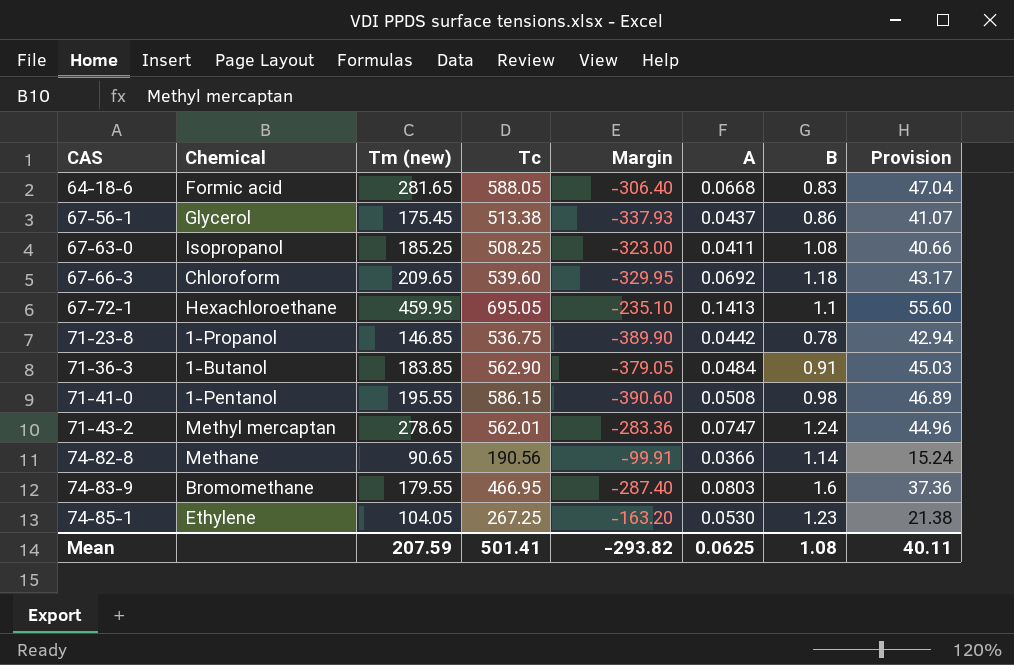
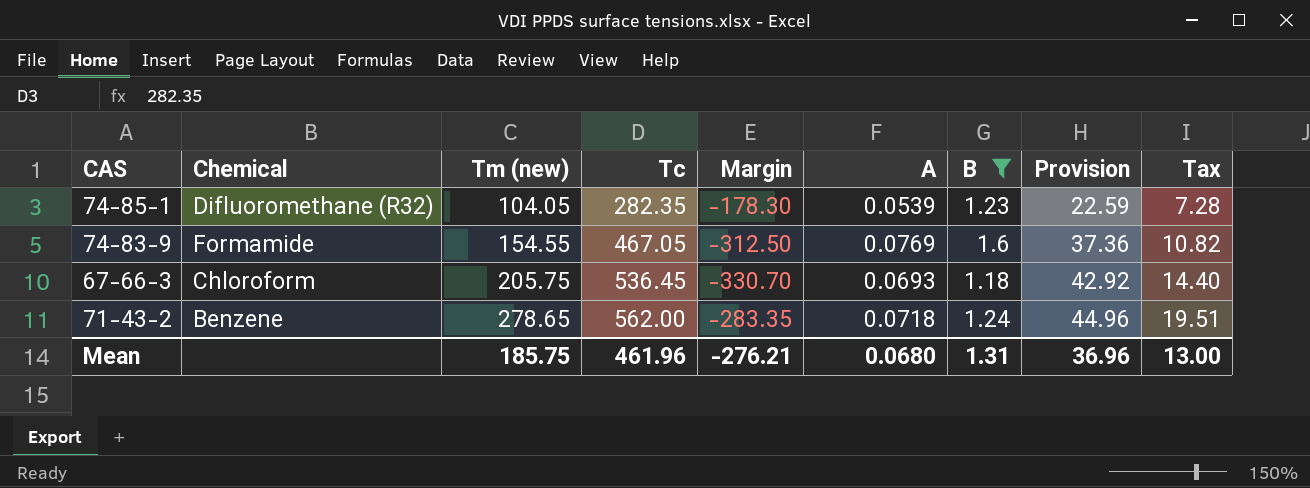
filter: none -> B >= 1.18
row order: CAS ascending -> Tm (new) ascending
column Tax | formula: none -> [Tm (new)] * 0.07
74-85-1 | Chemical: Ethylene -> Difluoromethane (R32)
74-85-1 | Tc: 267.25 -> 282.35
74-85-1 | Margin: -163.20 -> -178.30
74-85-1 | A: 0.0530 -> 0.0539
74-85-1 | Provision: 21.38 -> 22.59
74-83-9 | Chemical: Bromomethane -> Formamide
74-83-9 | Tm (new): 179.55 -> 154.55
74-83-9 | Tc: 466.95 -> 467.05
74-83-9 | Margin: -287.40 -> -312.50
74-83-9 | A: 0.0803 -> 0.0769
67-66-3 | Tm (new): 209.65 -> 205.75
67-66-3 | Tc: 539.60 -> 536.45
67-66-3 | Margin: -329.95 -> -330.70
67-66-3 | A: 0.0692 -> 0.0693
67-66-3 | Provision: 43.17 -> 42.92
71-43-2 | Chemical: Methyl mercaptan -> Benzene
71-43-2 | Tc: 562.01 -> 562.00
71-43-2 | Margin: -283.36 -> -283.35
71-43-2 | A: 0.0747 -> 0.0718
Mean | Tm (new): 207.59 -> 185.75
Mean | Tc: 501.41 -> 461.96
Mean | Margin: -293.82 -> -276.21
Mean | A: 0.0625 -> 0.0680
Mean | B: 1.08 -> 1.31
Mean | Provision: 40.11 -> 36.96

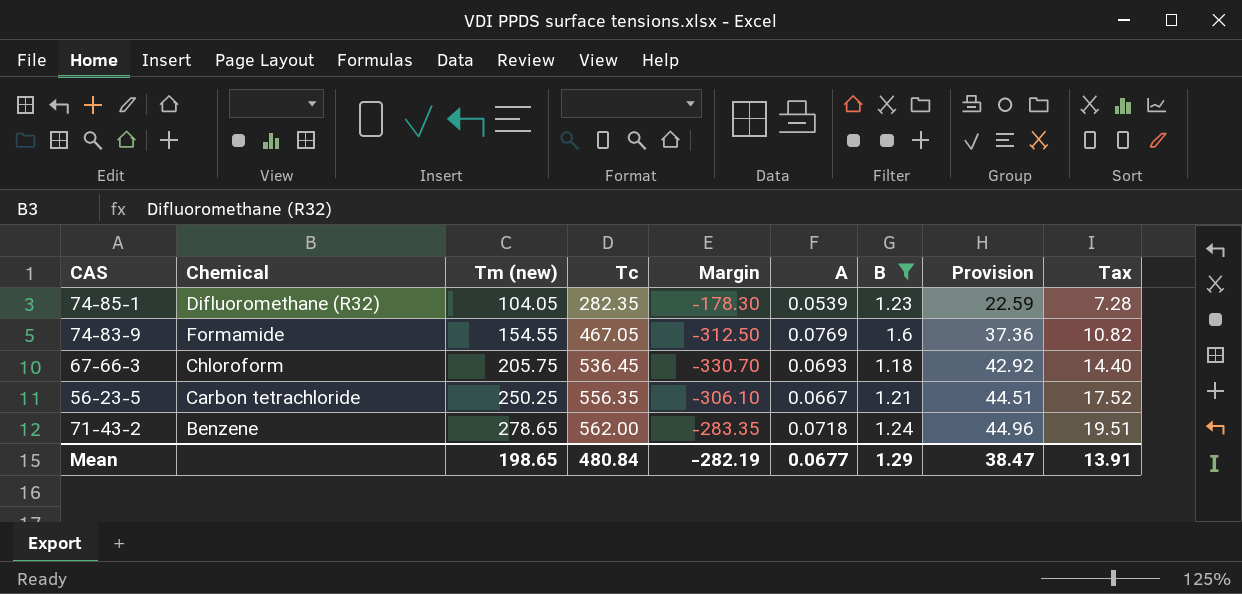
row 56-23-5: none -> Carbon tetrachloride | 250.25 | 556.35 | -306.10 | 0.0667 | 1.21 | 44.51 | 17.52
Mean | Tm (new): 185.75 -> 198.65
Mean | Tc: 461.96 -> 480.84
Mean | Margin: -276.21 -> -282.19
Mean | A: 0.0680 -> 0.0677
Mean | B: 1.31 -> 1.29
Mean | Provision: 36.96 -> 38.47
Mean | Tax: 13.00 -> 13.91

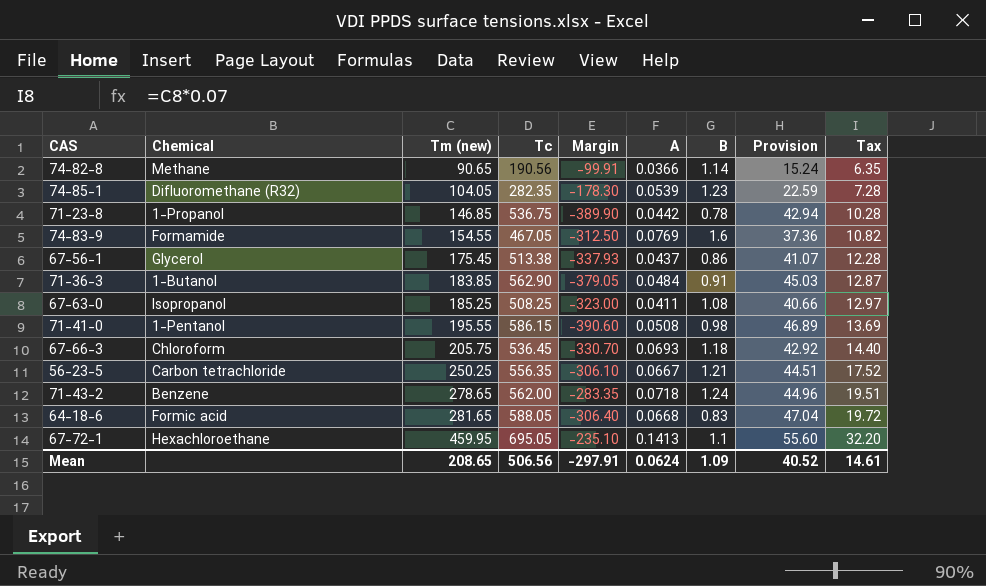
filter: B >= 1.18 -> none
Mean | Tm (new): 198.65 -> 208.65
Mean | Tc: 480.84 -> 506.56
Mean | Margin: -282.19 -> -297.91
Mean | A: 0.0677 -> 0.0624
Mean | B: 1.29 -> 1.09
Mean | Provision: 38.47 -> 40.52
Mean | Tax: 13.91 -> 14.61

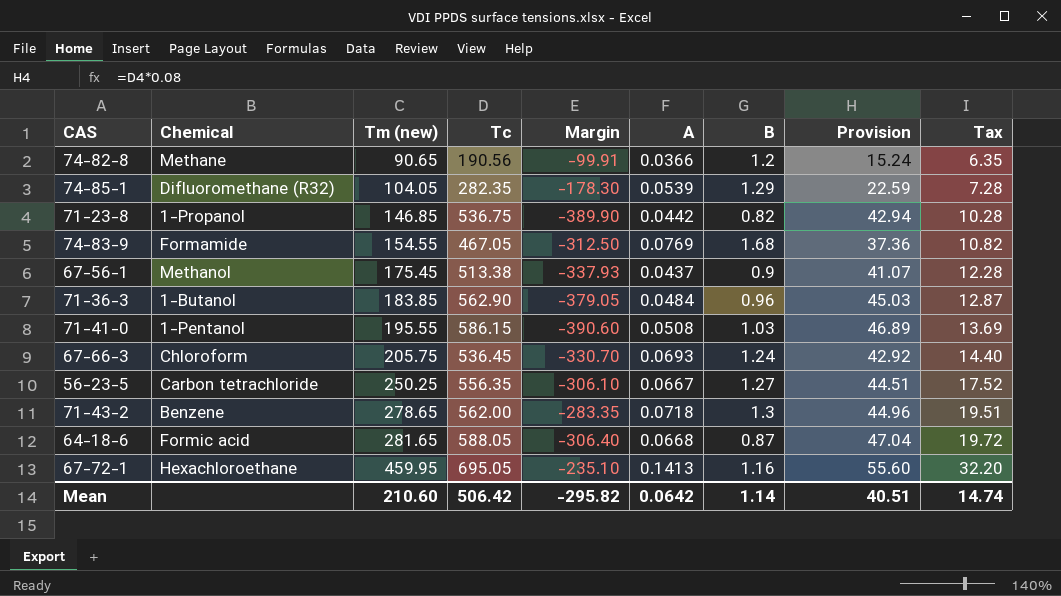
row 67-63-0: Isopropanol | 185.25 | 508.25 | -323.00 | 0.0411 | 1.08 | 40.66 | 12.97 -> none
74-82-8 | B: 1.14 -> 1.2
74-85-1 | B: 1.23 -> 1.29
71-23-8 | B: 0.78 -> 0.82
74-83-9 | B: 1.6 -> 1.68
67-56-1 | Chemical: Glycerol -> Methanol
67-56-1 | B: 0.86 -> 0.9
71-36-3 | B: 0.91 -> 0.96
71-41-0 | B: 0.98 -> 1.03
67-66-3 | B: 1.18 -> 1.24
56-23-5 | B: 1.21 -> 1.27
71-43-2 | B: 1.24 -> 1.3
64-18-6 | B: 0.83 -> 0.87
67-72-1 | B: 1.1 -> 1.16
Mean | Tm (new): 208.65 -> 210.60
Mean | Tc: 506.56 -> 506.42
Mean | Margin: -297.91 -> -295.82
Mean | A: 0.0624 -> 0.0642
Mean | B: 1.09 -> 1.14
Mean | Provision: 40.52 -> 40.51
Mean | Tax: 14.61 -> 14.74

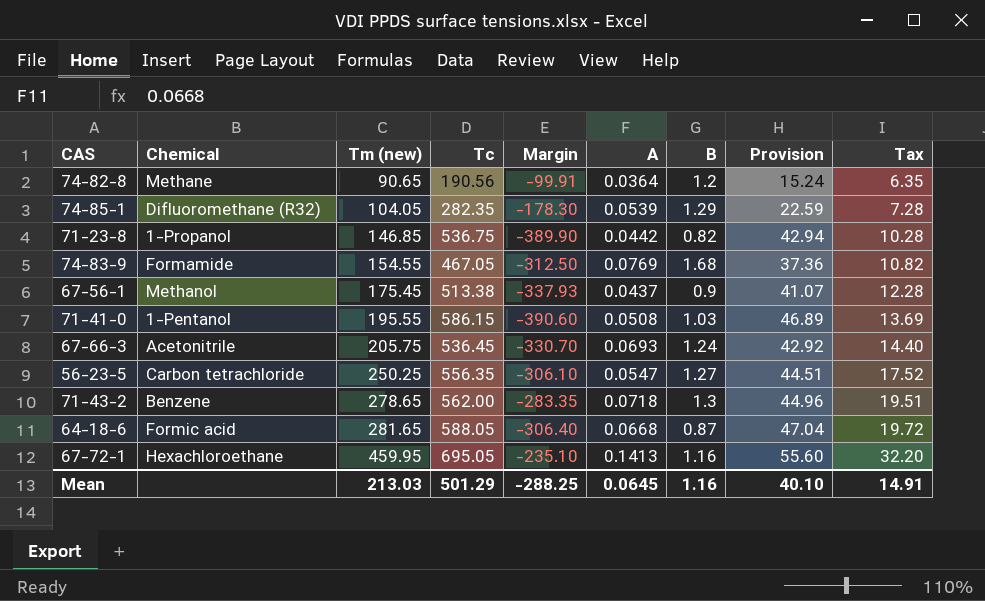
row 71-36-3: 1-Butanol | 183.85 | 562.90 | -379.05 | 0.0484 | 0.96 | 45.03 | 12.87 -> none
74-82-8 | A: 0.0366 -> 0.0364
67-66-3 | Chemical: Chloroform -> Acetonitrile
56-23-5 | A: 0.0667 -> 0.0547
Mean | Tm (new): 210.60 -> 213.03
Mean | Tc: 506.42 -> 501.29
Mean | Margin: -295.82 -> -288.25
Mean | A: 0.0642 -> 0.0645
Mean | B: 1.14 -> 1.16
Mean | Provision: 40.51 -> 40.10
Mean | Tax: 14.74 -> 14.91

